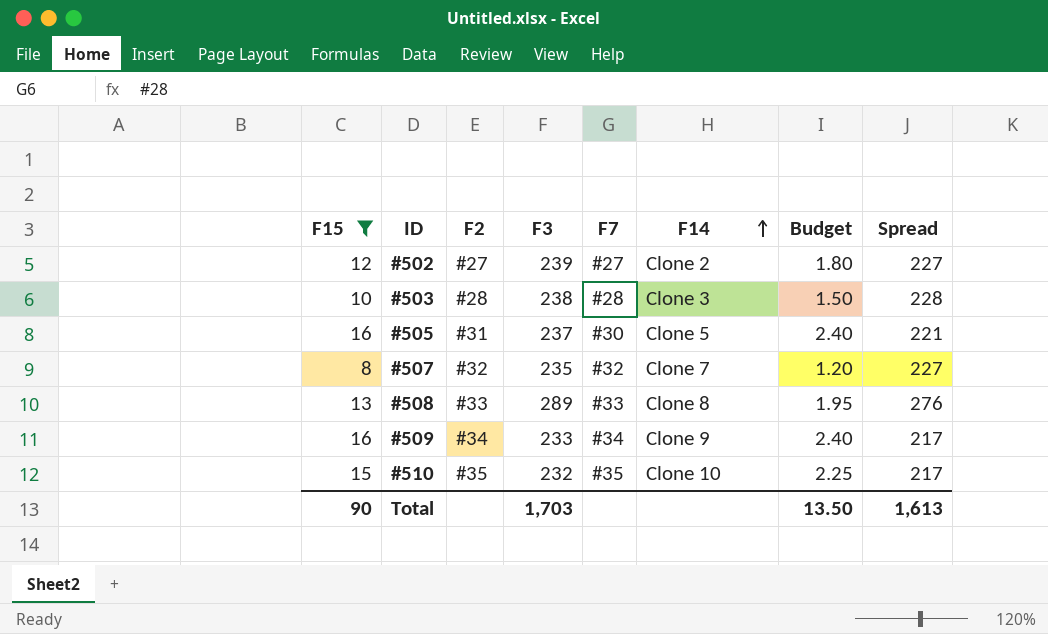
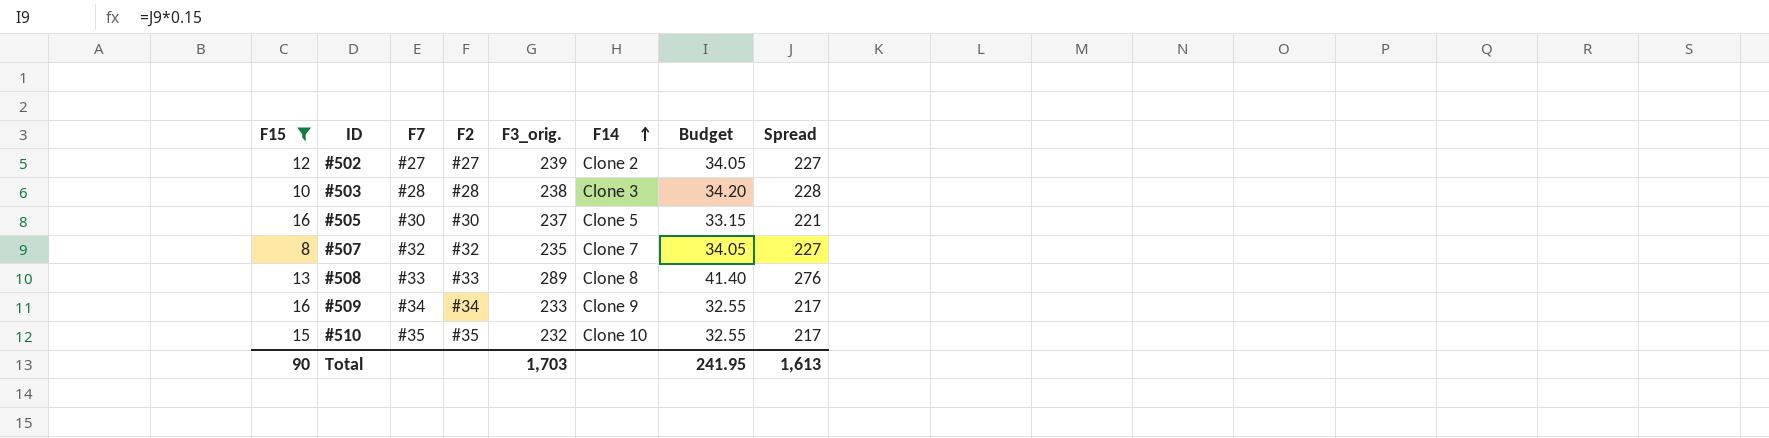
column F7 | position: 5 -> 3
column name: F3 -> F3_orig.
column Budget | formula: [F15] * 0.15 -> [Spread] * 0.15
#505 | F2: #31 -> #30
Total | Budget: 13.50 -> 241.95

